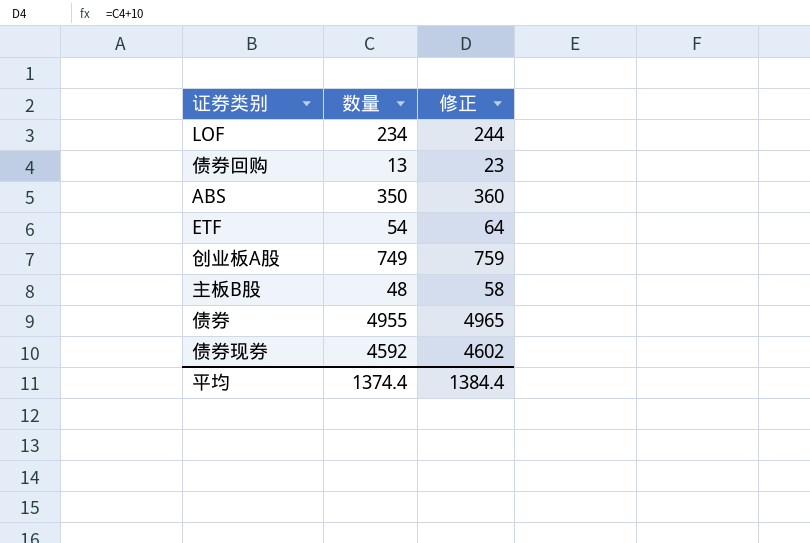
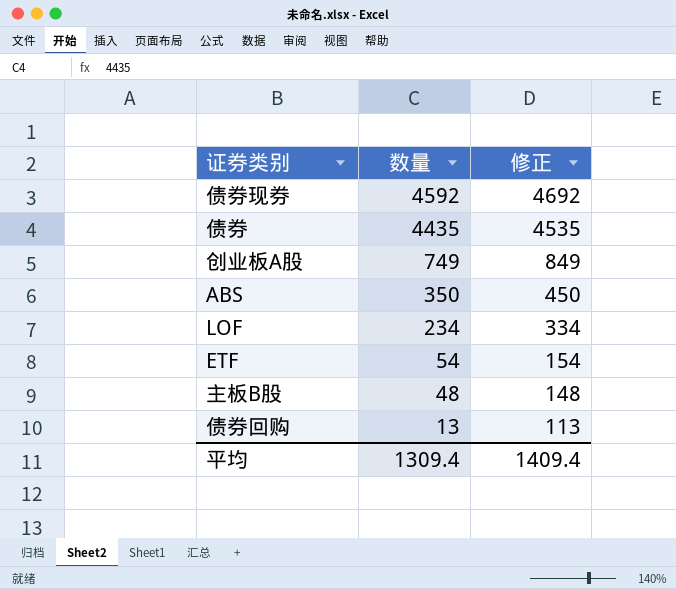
row order: none -> 数量 descending
column 修正 | formula: [数量] + 10 -> [数量] + 100
债券 | 数量: 4955 -> 4435
平均 | 数量: 1374.4 -> 1309.4
平均 | 修正: 1384.4 -> 1409.4

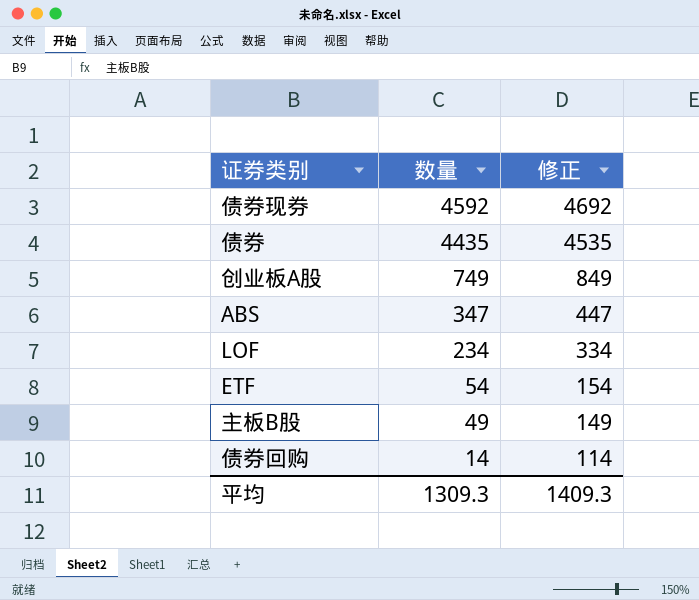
ABS | 数量: 350 -> 347
ABS | 修正: 450 -> 447
主板B股 | 数量: 48 -> 49
主板B股 | 修正: 148 -> 149
债券回购 | 数量: 13 -> 14
债券回购 | 修正: 113 -> 114
平均 | 数量: 1309.4 -> 1309.3
平均 | 修正: 1409.4 -> 1409.3

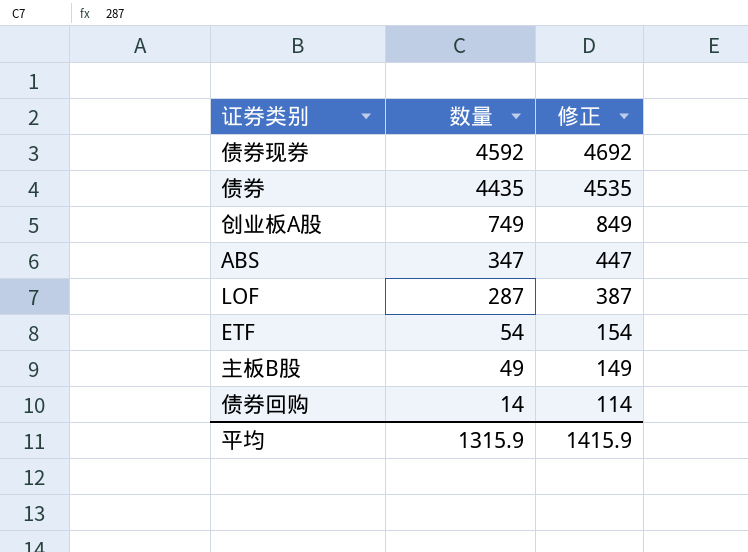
LOF | 数量: 234 -> 287
LOF | 修正: 334 -> 387
平均 | 数量: 1309.3 -> 1315.9
平均 | 修正: 1409.3 -> 1415.9

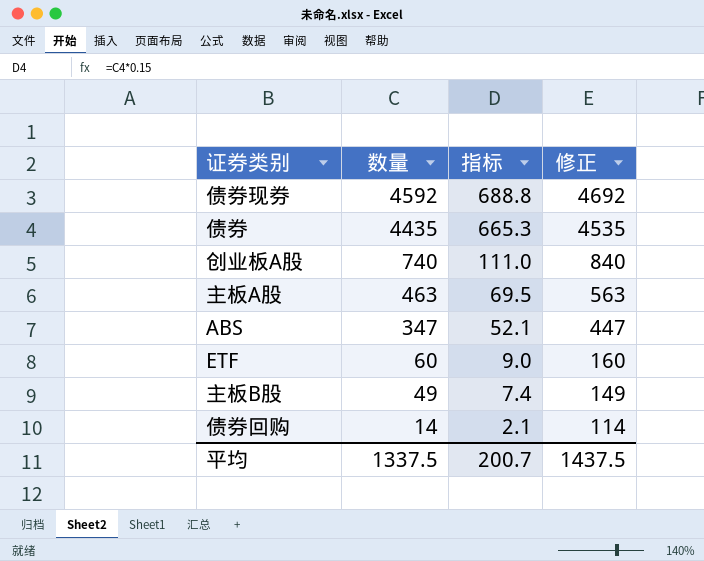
column 指标 | formula: none -> [数量] * 0.15
row LOF: 287 | 387 -> none
创业板A股 | 数量: 749 -> 740
创业板A股 | 修正: 849 -> 840
row 主板A股: none -> 463 | 69.5 | 563
ETF | 数量: 54 -> 60
ETF | 修正: 154 -> 160
平均 | 数量: 1315.9 -> 1337.5
平均 | 修正: 1415.9 -> 1437.5

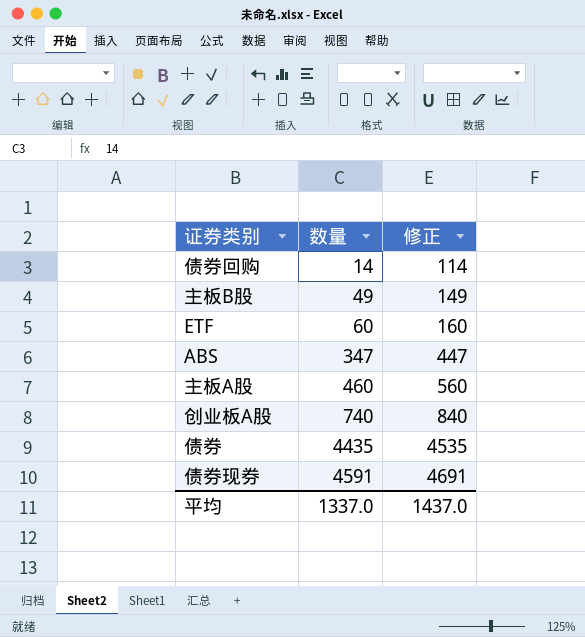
row order: 数量 descending -> 数量 ascending
column 指标 | formula: [数量] * 0.15 -> none
主板A股 | 数量: 463 -> 460
主板A股 | 修正: 563 -> 560
债券现券 | 数量: 4592 -> 4591
债券现券 | 修正: 4692 -> 4691
平均 | 数量: 1337.5 -> 1337.0
平均 | 修正: 1437.5 -> 1437.0

